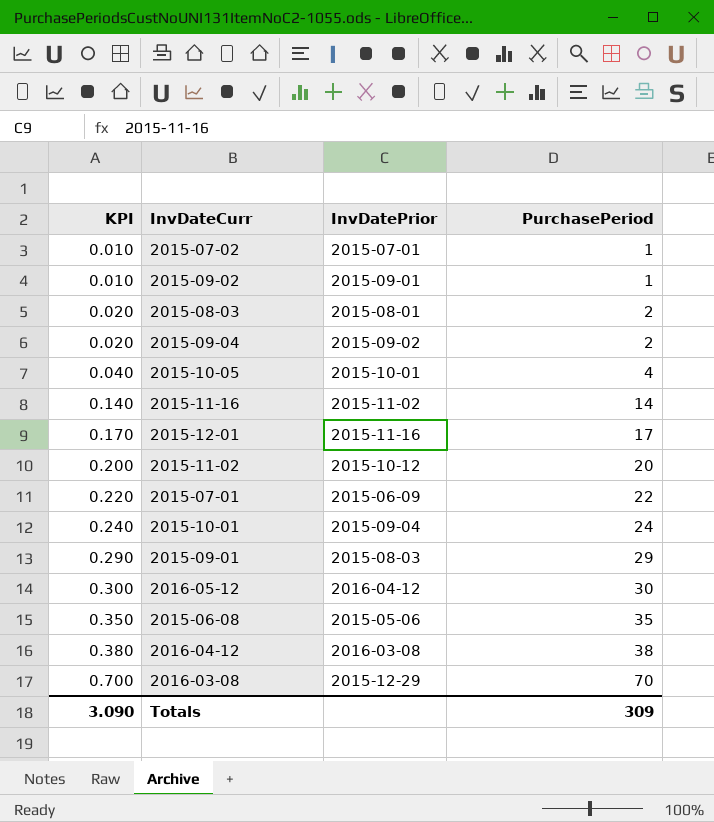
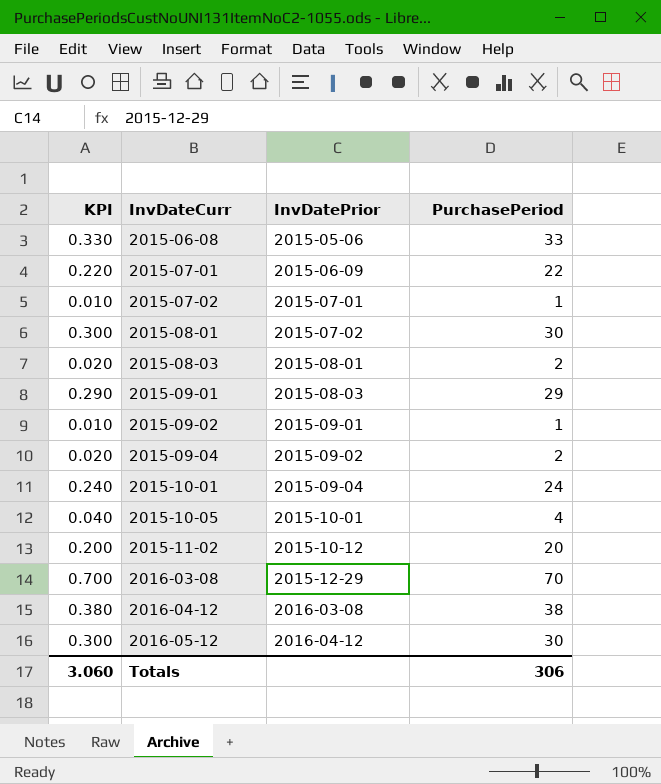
row order: KPI ascending -> InvDateCurr ascending
row 2015-11-16: 0.140 | 2015-11-02 | 14 -> none
row 2015-12-01: 0.170 | 2015-11-16 | 17 -> none
2015-06-08 | KPI: 0.350 -> 0.330
2015-06-08 | PurchasePeriod: 35 -> 33
row 2015-08-01: none -> 0.300 | 2015-07-02 | 30
Totals | KPI: 3.090 -> 3.060
Totals | PurchasePeriod: 309 -> 306

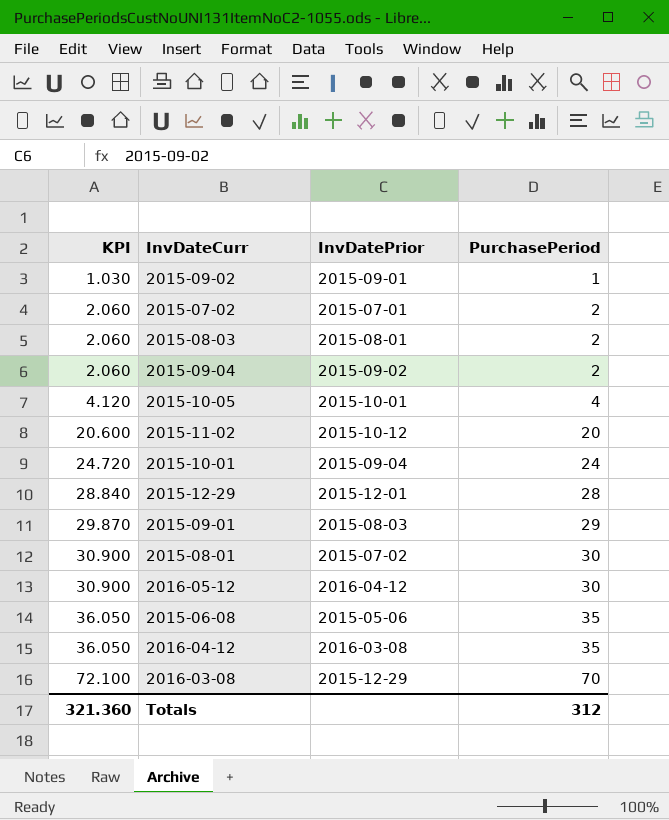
row order: InvDateCurr ascending -> KPI ascending
column KPI | formula: [PurchasePeriod] * 0.01 -> [PurchasePeriod] * 1.03
row 2015-07-01: 0.220 | 2015-06-09 | 22 -> none
2015-07-02 | PurchasePeriod: 1 -> 2
row 2015-12-29: none -> 28.840 | 2015-12-01 | 28
2015-06-08 | PurchasePeriod: 33 -> 35
2016-04-12 | PurchasePeriod: 38 -> 35
Totals | KPI: 3.060 -> 321.360
Totals | PurchasePeriod: 306 -> 312

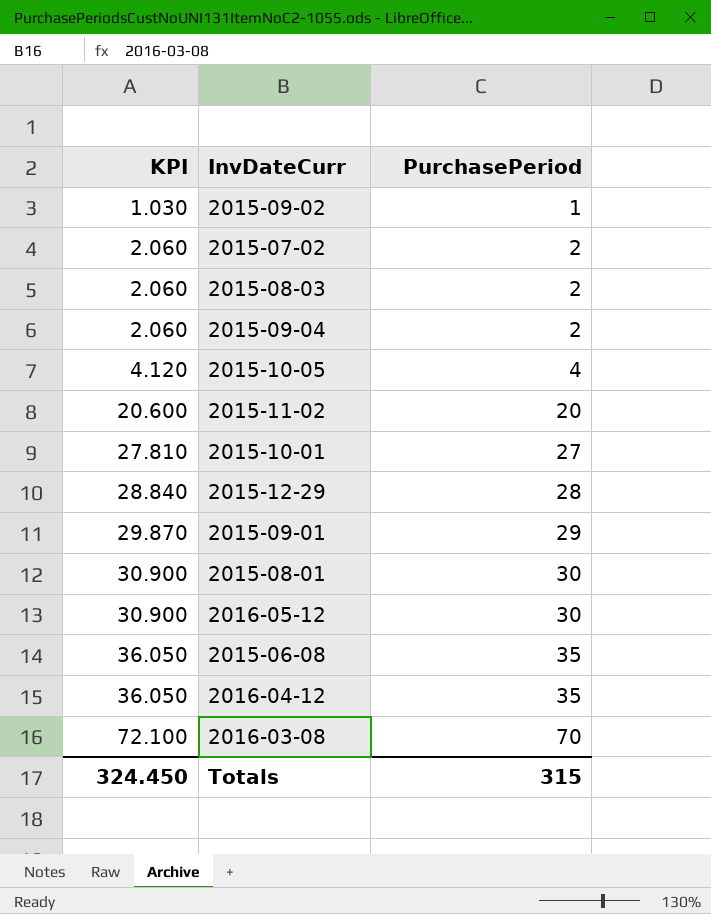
column InvDatePrior | position: 3 -> none
2015-10-01 | KPI: 24.720 -> 27.810
2015-10-01 | PurchasePeriod: 24 -> 27
Totals | KPI: 321.360 -> 324.450
Totals | PurchasePeriod: 312 -> 315

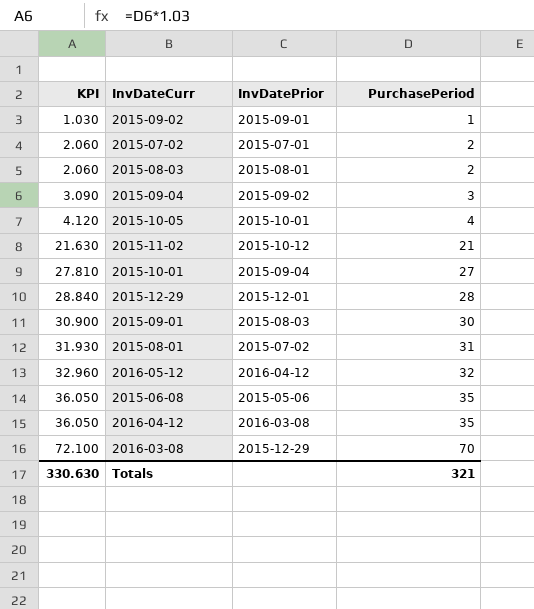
column InvDatePrior | position: none -> 3
2015-09-04 | KPI: 2.060 -> 3.090
2015-09-04 | PurchasePeriod: 2 -> 3
2015-11-02 | KPI: 20.600 -> 21.630
2015-11-02 | PurchasePeriod: 20 -> 21
2015-09-01 | KPI: 29.870 -> 30.900
2015-09-01 | PurchasePeriod: 29 -> 30
2015-08-01 | KPI: 30.900 -> 31.930
2015-08-01 | PurchasePeriod: 30 -> 31
2016-05-12 | KPI: 30.900 -> 32.960
2016-05-12 | PurchasePeriod: 30 -> 32
Totals | KPI: 324.450 -> 330.630
Totals | PurchasePeriod: 315 -> 321

